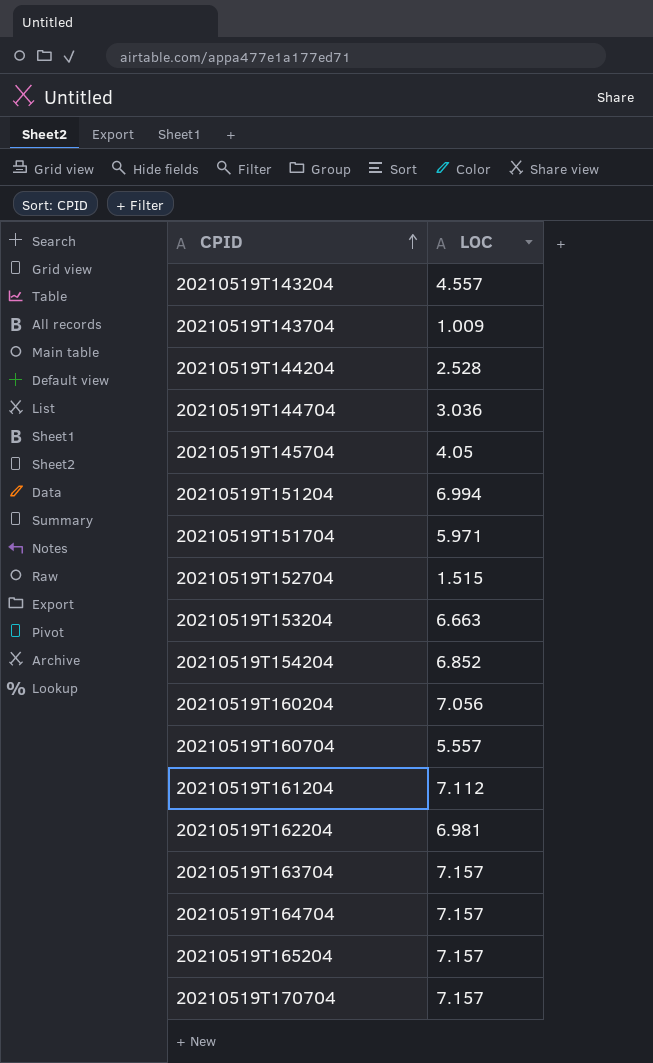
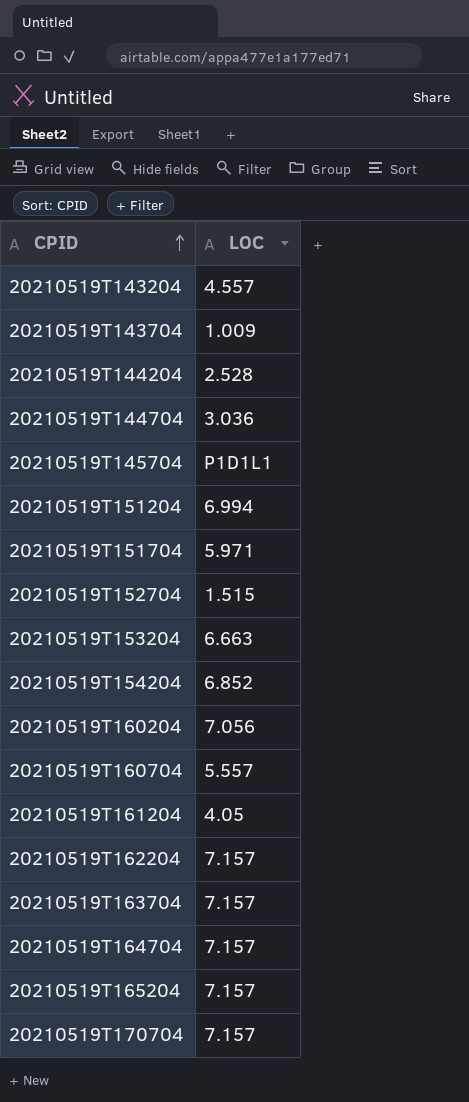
20210519T145704 | LOC: 4.05 -> P1D1L1
20210519T161204 | LOC: 7.112 -> 4.05
20210519T162204 | LOC: 6.981 -> 7.157

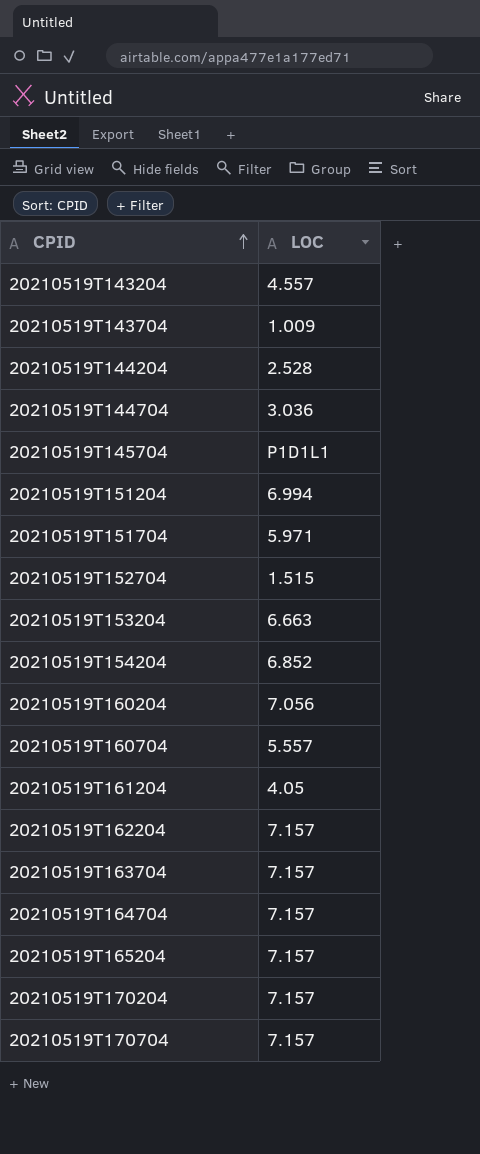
row 20210519T170204: none -> 7.157

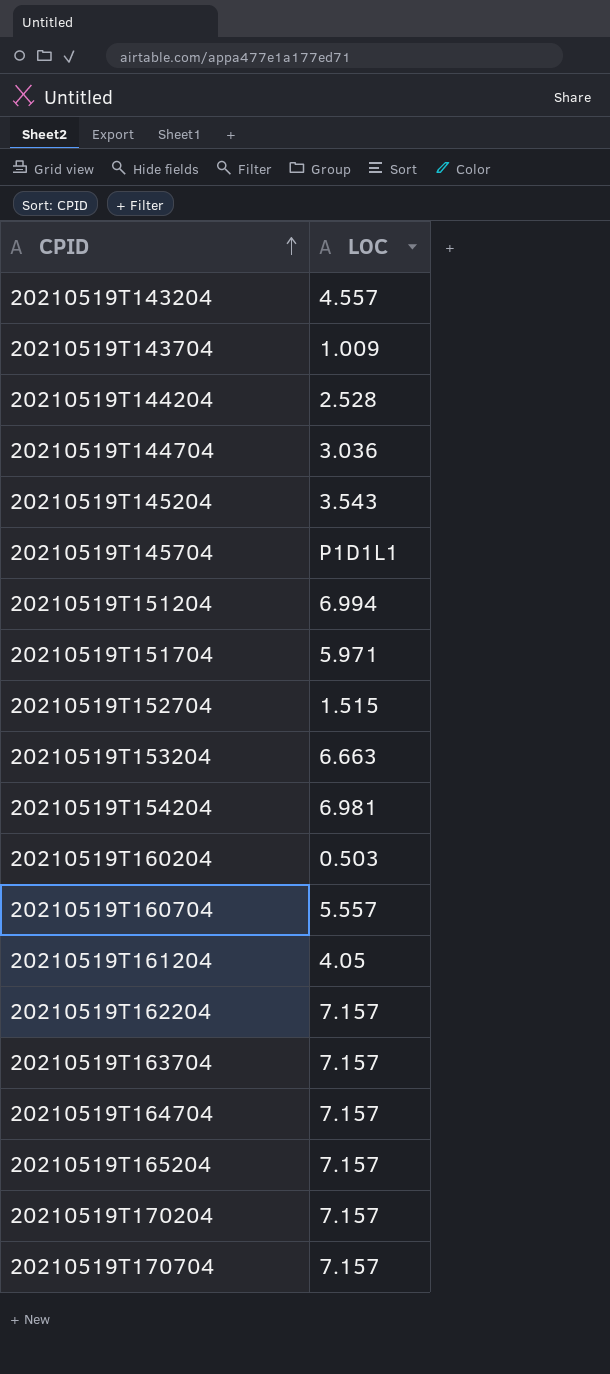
row 20210519T145204: none -> 3.543
20210519T154204 | LOC: 6.852 -> 6.981
20210519T160204 | LOC: 7.056 -> 0.503

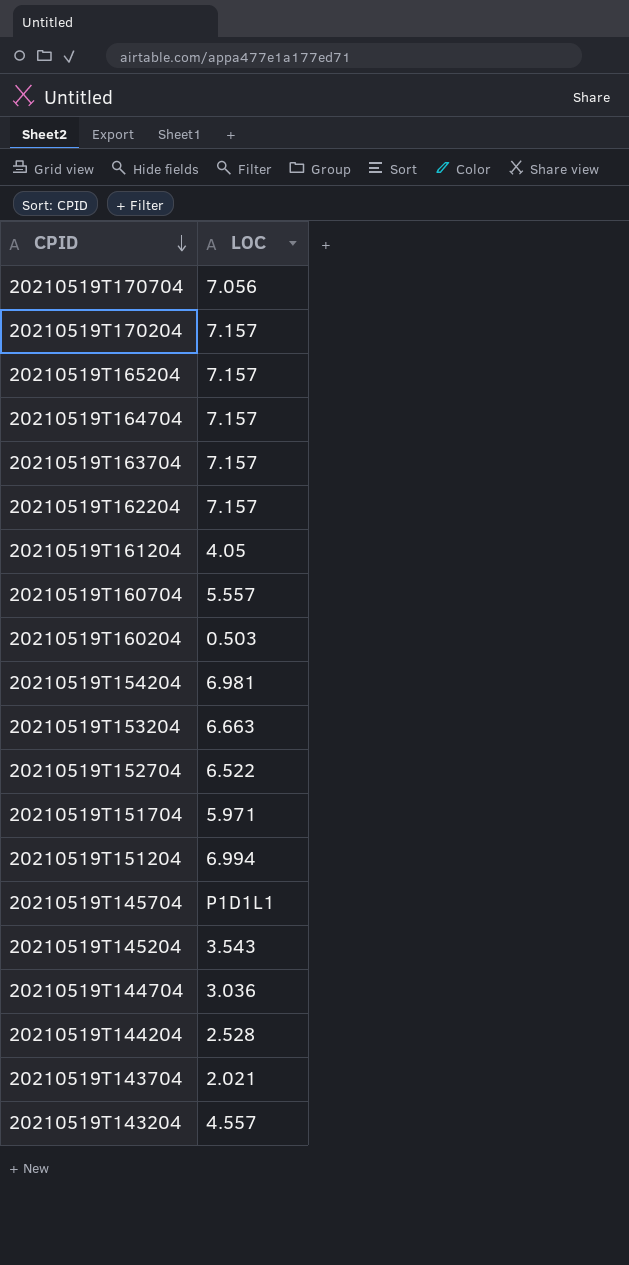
row order: CPID ascending -> CPID descending
20210519T170704 | LOC: 7.157 -> 7.056
20210519T152704 | LOC: 1.515 -> 6.522
20210519T143704 | LOC: 1.009 -> 2.021

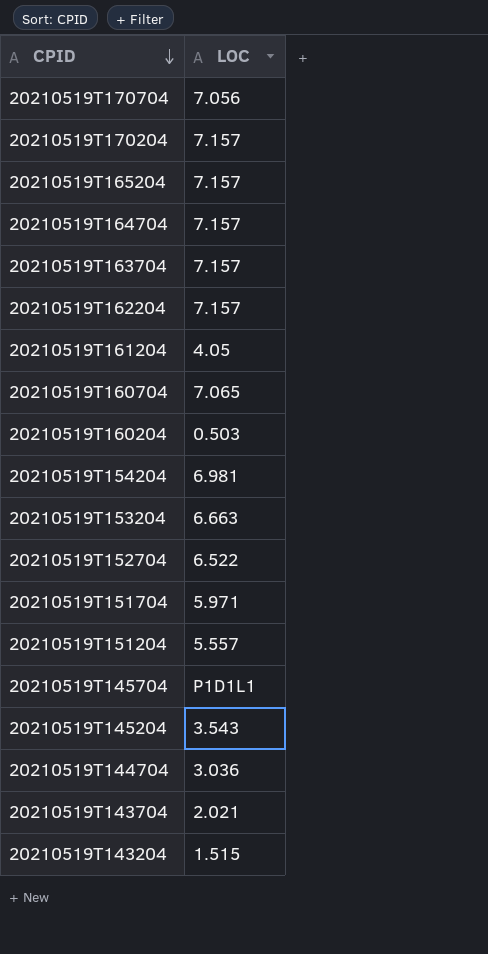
row 20210519T144204: 2.528 -> none
20210519T160704 | LOC: 5.557 -> 7.065
20210519T151204 | LOC: 6.994 -> 5.557
20210519T143204 | LOC: 4.557 -> 1.515

